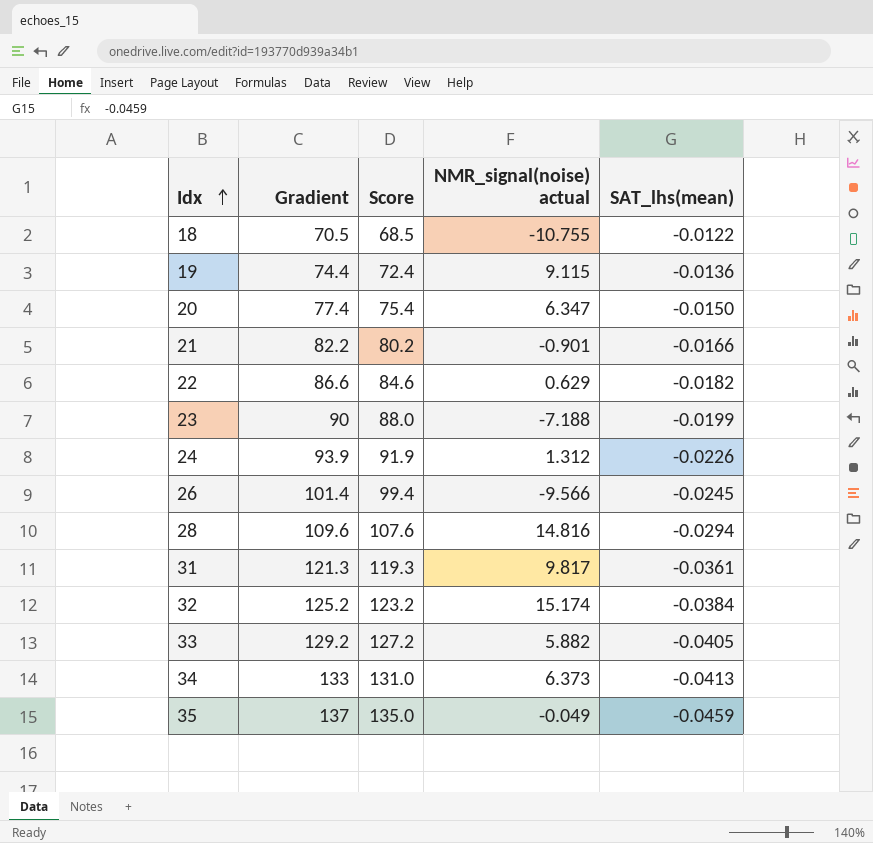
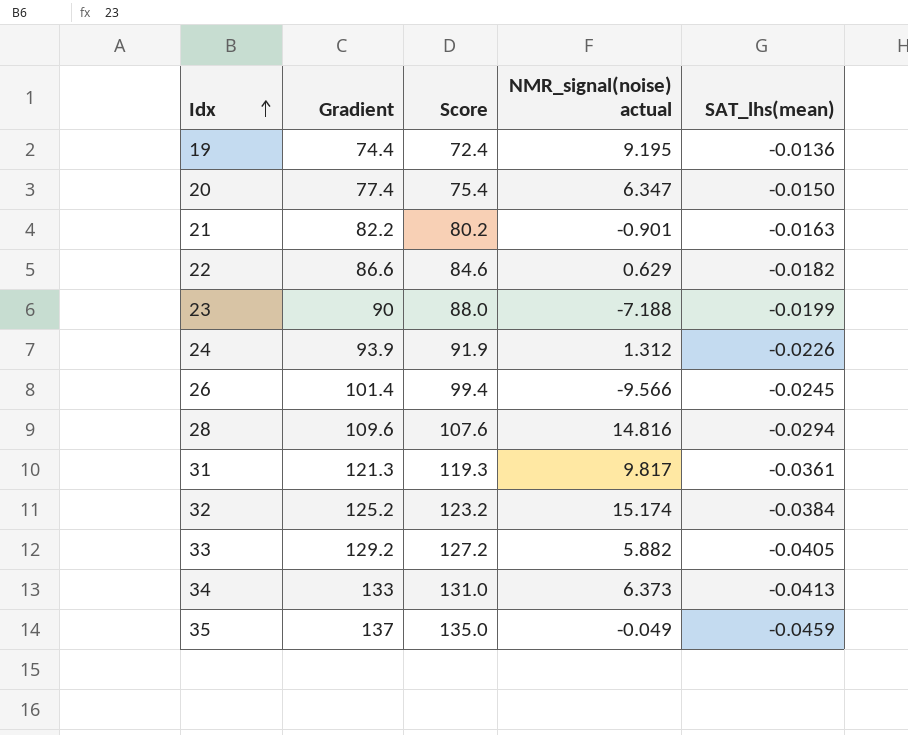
row 18: 70.5 | 68.5 | -10.755 | -0.0122 -> none
19 | NMR_signal(noise) actual: 9.115 -> 9.195
21 | SAT_lhs(mean): -0.0166 -> -0.0163

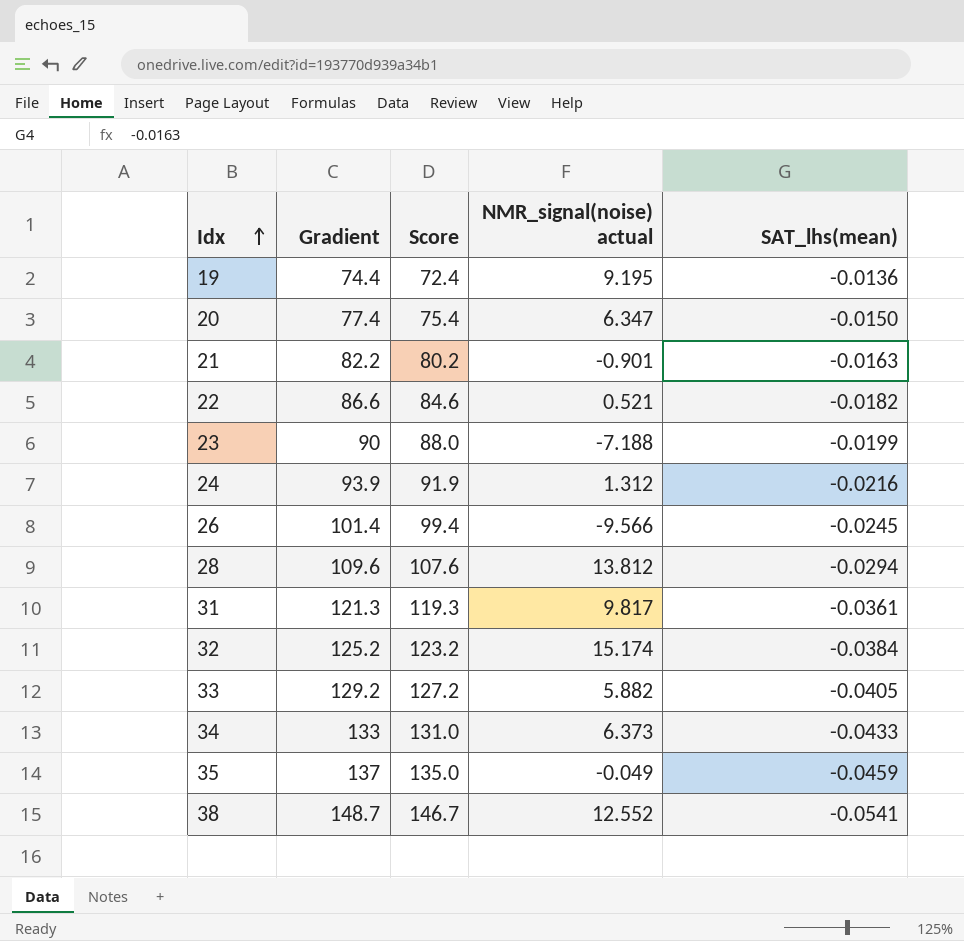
22 | NMR_signal(noise) actual: 0.629 -> 0.521
24 | SAT_lhs(mean): -0.0226 -> -0.0216
28 | NMR_signal(noise) actual: 14.816 -> 13.812
34 | SAT_lhs(mean): -0.0413 -> -0.0433
row 38: none -> 148.7 | 146.7 | 12.552 | -0.0541

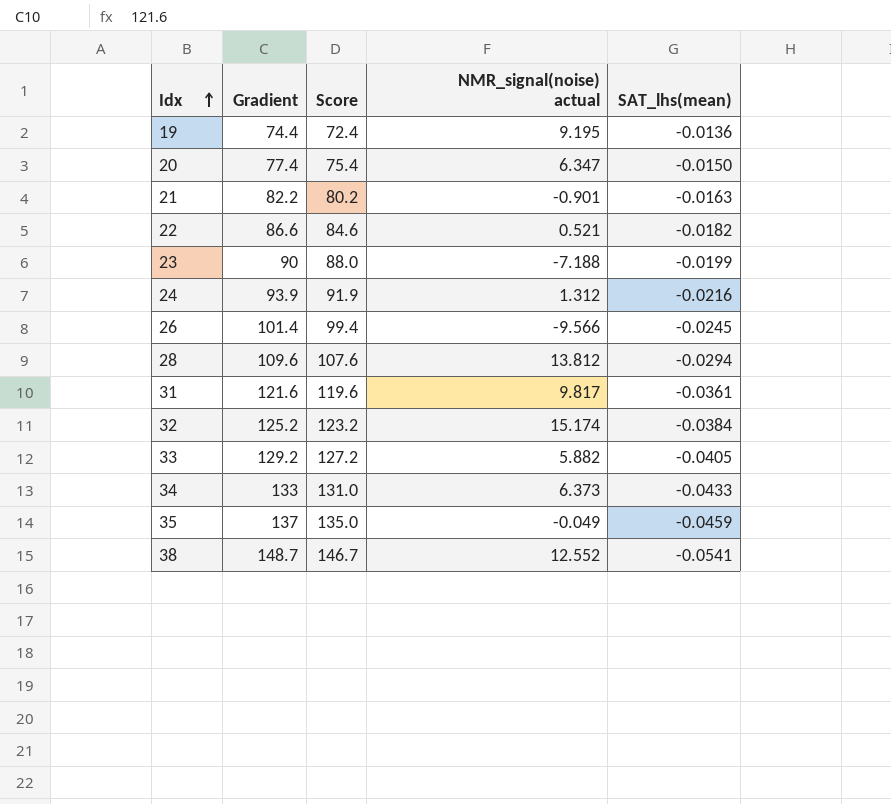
31 | Gradient: 121.3 -> 121.6
31 | Score: 119.3 -> 119.6

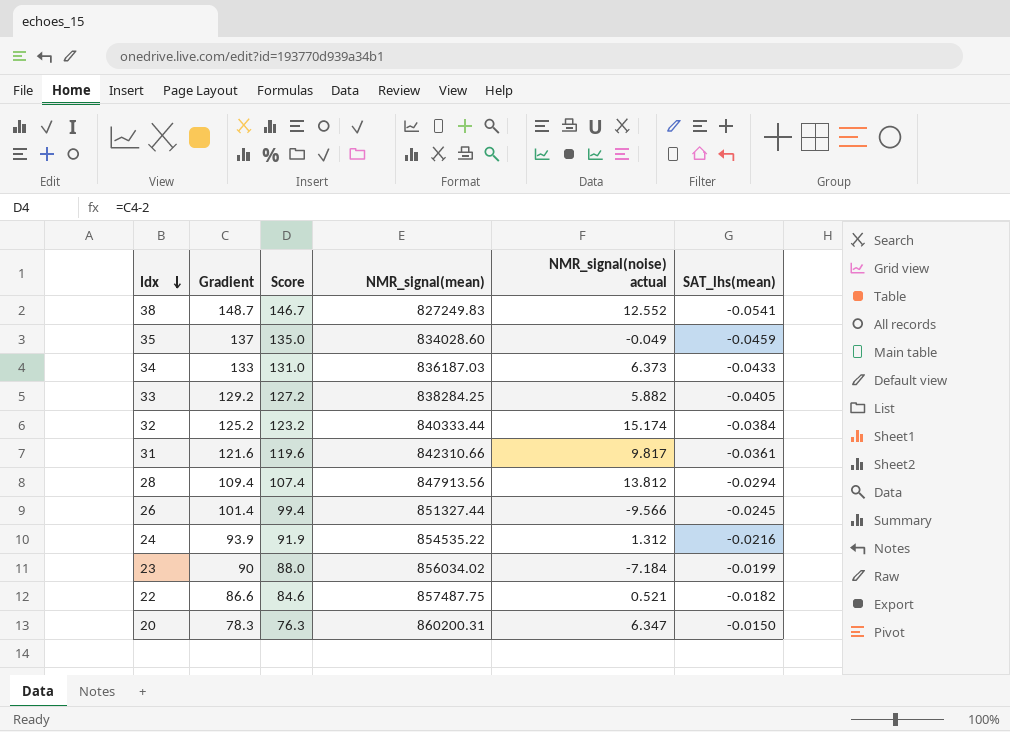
row order: Idx ascending -> Idx descending
column NMR_signal(mean) | position: none -> 4
row 19: 74.4 | 72.4 | 9.195 | -0.0136 -> none
row 21: 82.2 | 80.2 | -0.901 | -0.0163 -> none
28 | Gradient: 109.6 -> 109.4
28 | Score: 107.6 -> 107.4
23 | NMR_signal(noise) actual: -7.188 -> -7.184
20 | Gradient: 77.4 -> 78.3
20 | Score: 75.4 -> 76.3

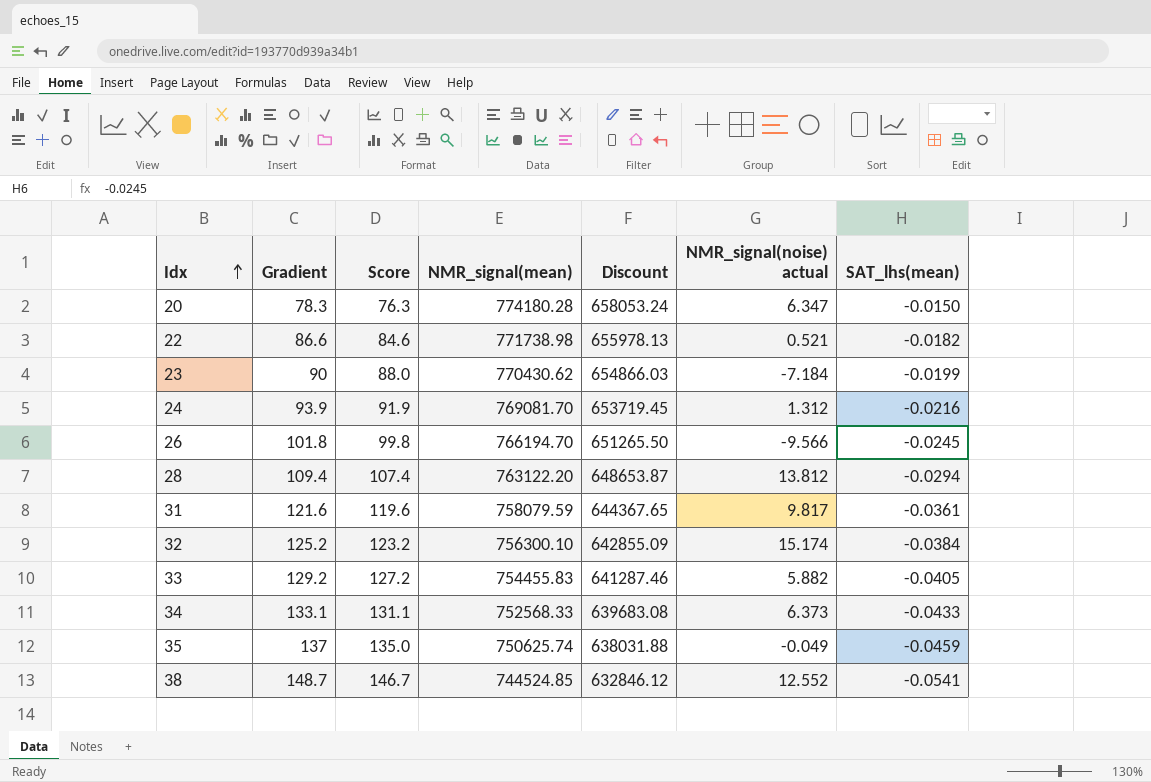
row order: Idx descending -> Idx ascending
column Discount | formula: none -> [NMR_signal(mean)] * 0.85
20 | NMR_signal(mean): 860200.31 -> 774180.28
22 | NMR_signal(mean): 857487.75 -> 771738.98
23 | NMR_signal(mean): 856034.02 -> 770430.62
24 | NMR_signal(mean): 854535.22 -> 769081.70
26 | Gradient: 101.4 -> 101.8
26 | Score: 99.4 -> 99.8
26 | NMR_signal(mean): 851327.44 -> 766194.70
28 | NMR_signal(mean): 847913.56 -> 763122.20
31 | NMR_signal(mean): 842310.66 -> 758079.59
32 | NMR_signal(mean): 840333.44 -> 756300.10
33 | NMR_signal(mean): 838284.25 -> 754455.83
34 | Gradient: 133 -> 133.1
34 | Score: 131.0 -> 131.1
34 | NMR_signal(mean): 836187.03 -> 752568.33
35 | NMR_signal(mean): 834028.60 -> 750625.74
38 | NMR_signal(mean): 827249.83 -> 744524.85

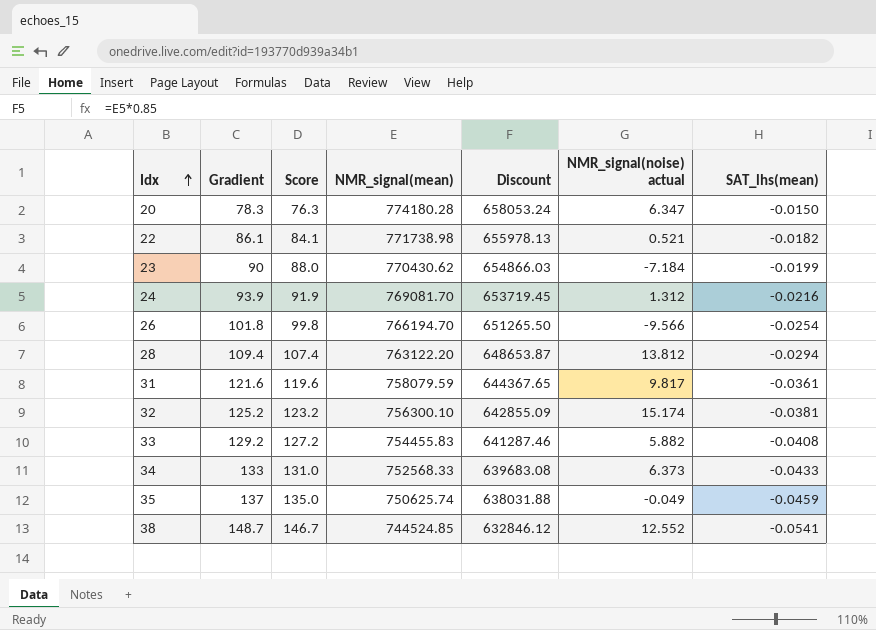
22 | Gradient: 86.6 -> 86.1
22 | Score: 84.6 -> 84.1
26 | SAT_lhs(mean): -0.0245 -> -0.0254
32 | SAT_lhs(mean): -0.0384 -> -0.0381
33 | SAT_lhs(mean): -0.0405 -> -0.0408
34 | Gradient: 133.1 -> 133
34 | Score: 131.1 -> 131.0

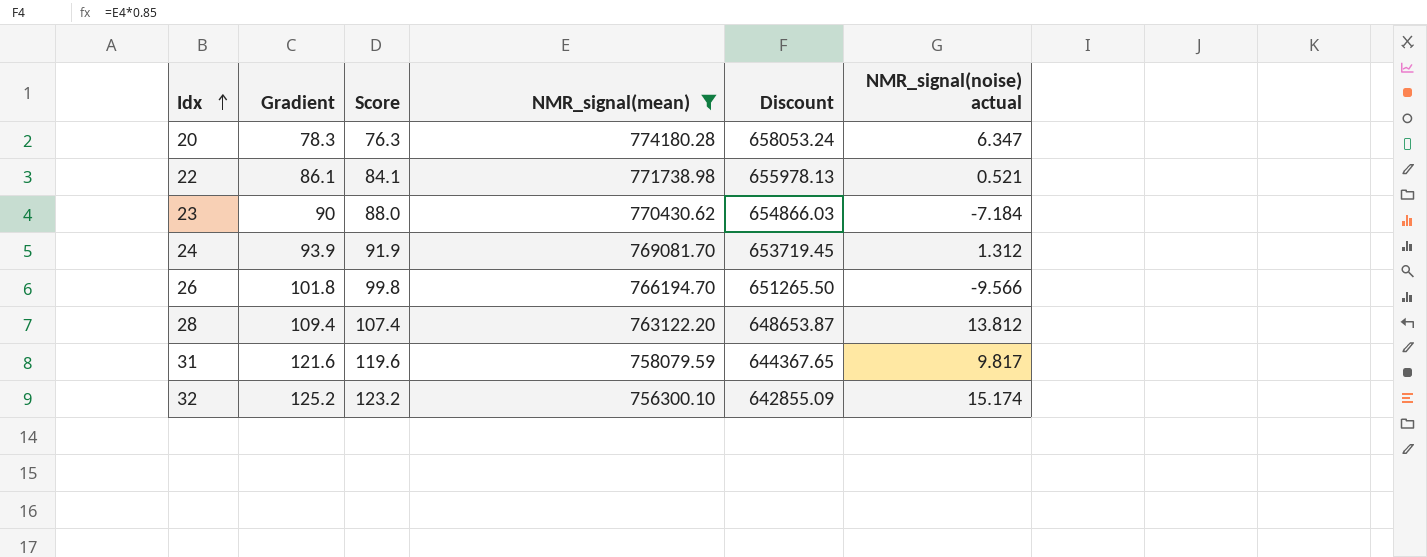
filter: none -> NMR_signal(mean) >= 756300.10
column SAT_lhs(mean) | position: 7 -> none

